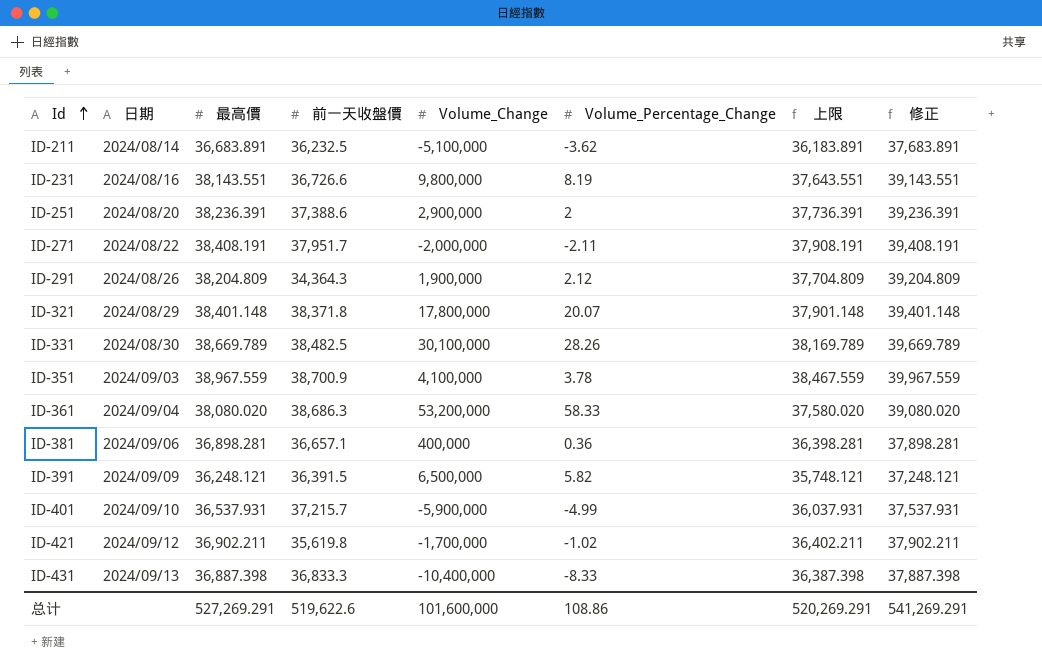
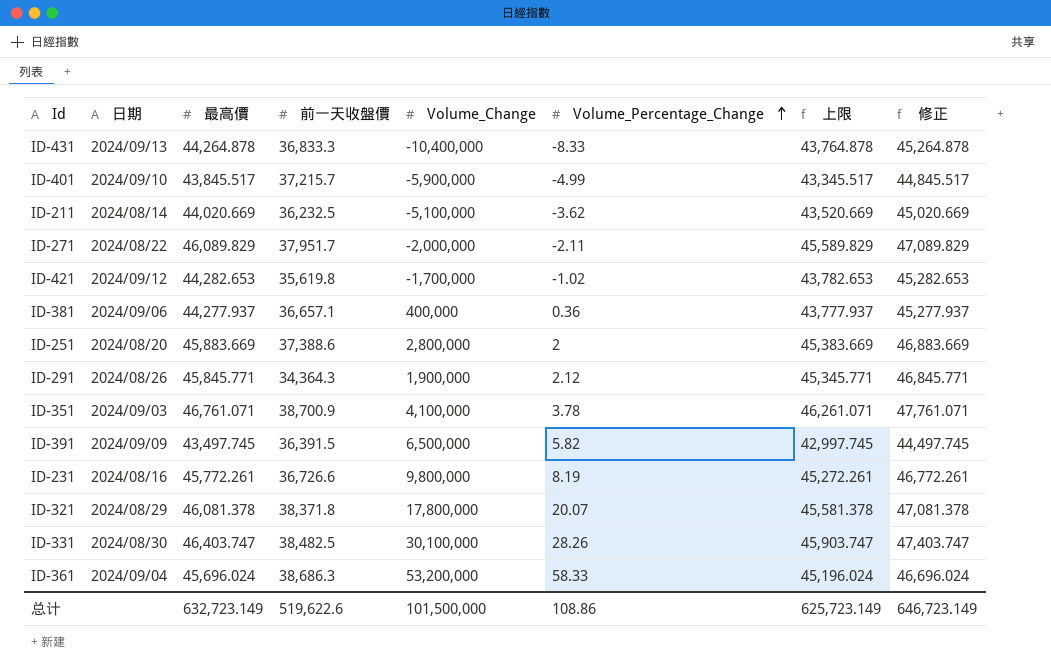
row order: Id ascending -> Volume_Percentage_Change ascending
ID-431 | 最高價: 36,887.398 -> 44,264.878
ID-431 | 上限: 36,387.398 -> 43,764.878
ID-431 | 修正: 37,887.398 -> 45,264.878
ID-401 | 最高價: 36,537.931 -> 43,845.517
ID-401 | 上限: 36,037.931 -> 43,345.517
ID-401 | 修正: 37,537.931 -> 44,845.517
ID-211 | 最高價: 36,683.891 -> 44,020.669
ID-211 | 上限: 36,183.891 -> 43,520.669
ID-211 | 修正: 37,683.891 -> 45,020.669
ID-271 | 最高價: 38,408.191 -> 46,089.829
ID-271 | 上限: 37,908.191 -> 45,589.829
ID-271 | 修正: 39,408.191 -> 47,089.829
ID-421 | 最高價: 36,902.211 -> 44,282.653
ID-421 | 上限: 36,402.211 -> 43,782.653
ID-421 | 修正: 37,902.211 -> 45,282.653
ID-381 | 最高價: 36,898.281 -> 44,277.937
ID-381 | 上限: 36,398.281 -> 43,777.937
ID-381 | 修正: 37,898.281 -> 45,277.937
ID-251 | 最高價: 38,236.391 -> 45,883.669
ID-251 | Volume_Change: 2,900,000 -> 2,800,000
ID-251 | 上限: 37,736.391 -> 45,383.669
ID-251 | 修正: 39,236.391 -> 46,883.669
ID-291 | 最高價: 38,204.809 -> 45,845.771
ID-291 | 上限: 37,704.809 -> 45,345.771
ID-291 | 修正: 39,204.809 -> 46,845.771
ID-351 | 最高價: 38,967.559 -> 46,761.071
ID-351 | 上限: 38,467.559 -> 46,261.071
ID-351 | 修正: 39,967.559 -> 47,761.071
ID-391 | 最高價: 36,248.121 -> 43,497.745
ID-391 | 上限: 35,748.121 -> 42,997.745
ID-391 | 修正: 37,248.121 -> 44,497.745
ID-231 | 最高價: 38,143.551 -> 45,772.261
ID-231 | 上限: 37,643.551 -> 45,272.261
ID-231 | 修正: 39,143.551 -> 46,772.261
ID-321 | 最高價: 38,401.148 -> 46,081.378
ID-321 | 上限: 37,901.148 -> 45,581.378
ID-321 | 修正: 39,401.148 -> 47,081.378
ID-331 | 最高價: 38,669.789 -> 46,403.747
ID-331 | 上限: 38,169.789 -> 45,903.747
ID-331 | 修正: 39,669.789 -> 47,403.747
ID-361 | 最高價: 38,080.020 -> 45,696.024
ID-361 | 上限: 37,580.020 -> 45,196.024
ID-361 | 修正: 39,080.020 -> 46,696.024
总计 | 最高價: 527,269.291 -> 632,723.149
总计 | Volume_Change: 101,600,000 -> 101,500,000
总计 | 上限: 520,269.291 -> 625,723.149
总计 | 修正: 541,269.291 -> 646,723.149

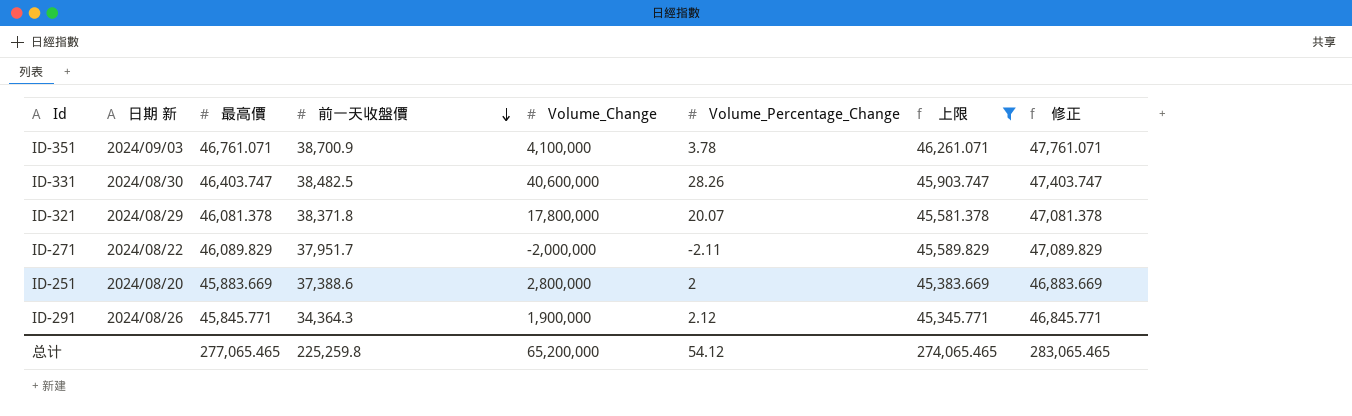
filter: none -> 上限 >= 45,345.771
row order: Volume_Percentage_Change ascending -> 前一天收盤價 descending
column name: 日期 -> 日期 新
ID-331 | Volume_Change: 30,100,000 -> 40,600,000
总计 | 最高價: 632,723.149 -> 277,065.465
总计 | 前一天收盤價: 519,622.6 -> 225,259.8
总计 | Volume_Change: 101,500,000 -> 65,200,000
总计 | Volume_Percentage_Change: 108.86 -> 54.12
总计 | 上限: 625,723.149 -> 274,065.465
总计 | 修正: 646,723.149 -> 283,065.465

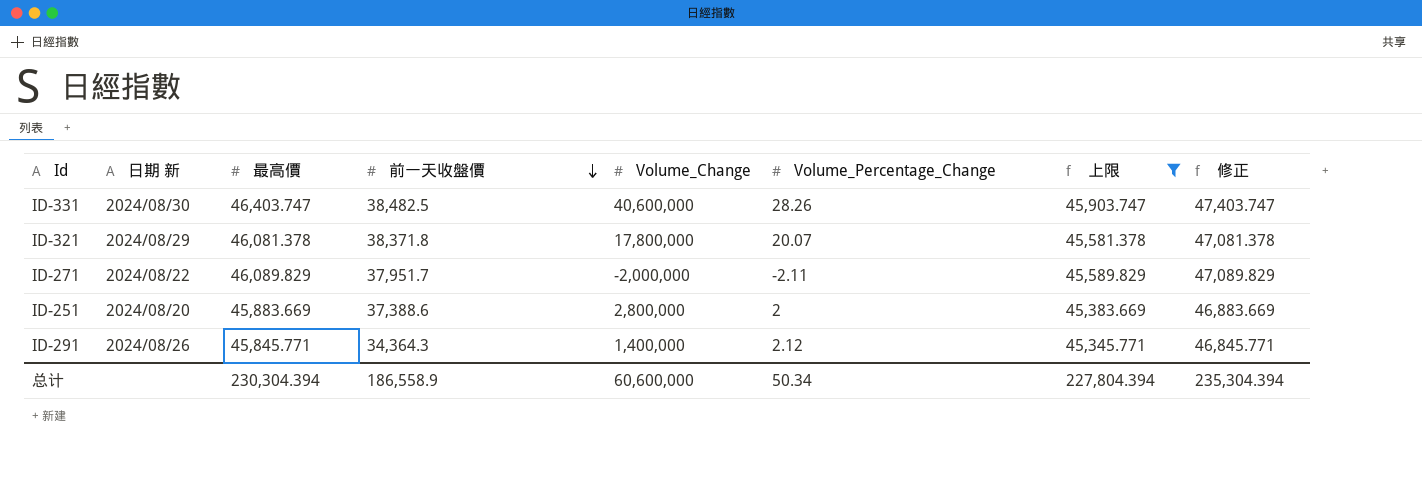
row ID-351: 2024/09/03 | 46,761.071 | 38,700.9 | 4,100,000 | 3.78 | 46,261.071 | 47,761.071 -> none
ID-291 | Volume_Change: 1,900,000 -> 1,400,000
总计 | 最高價: 277,065.465 -> 230,304.394
总计 | 前一天收盤價: 225,259.8 -> 186,558.9
总计 | Volume_Change: 65,200,000 -> 60,600,000
总计 | Volume_Percentage_Change: 54.12 -> 50.34
总计 | 上限: 274,065.465 -> 227,804.394
总计 | 修正: 283,065.465 -> 235,304.394

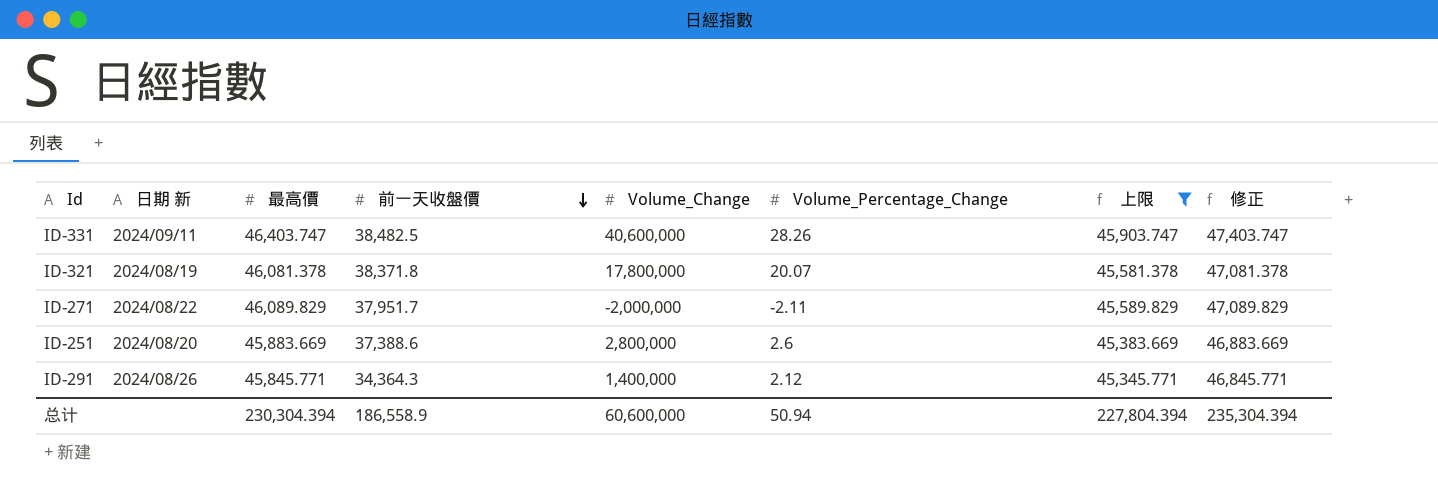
ID-331 | 日期 新: 2024/08/30 -> 2024/09/11
ID-321 | 日期 新: 2024/08/29 -> 2024/08/19
ID-251 | Volume_Percentage_Change: 2 -> 2.6
总计 | Volume_Percentage_Change: 50.34 -> 50.94

